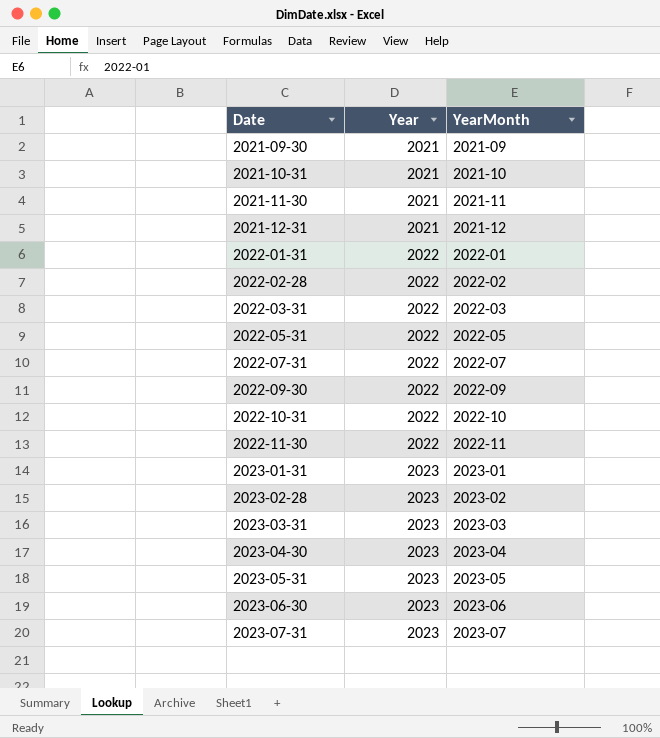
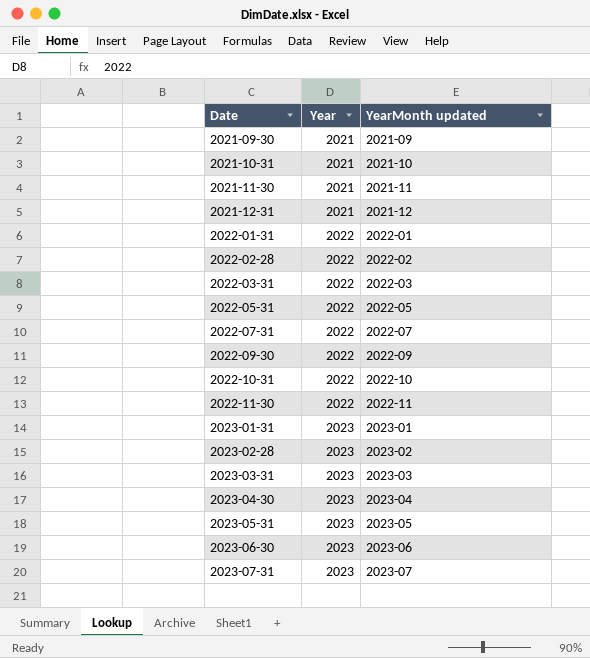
column name: YearMonth -> YearMonth updated

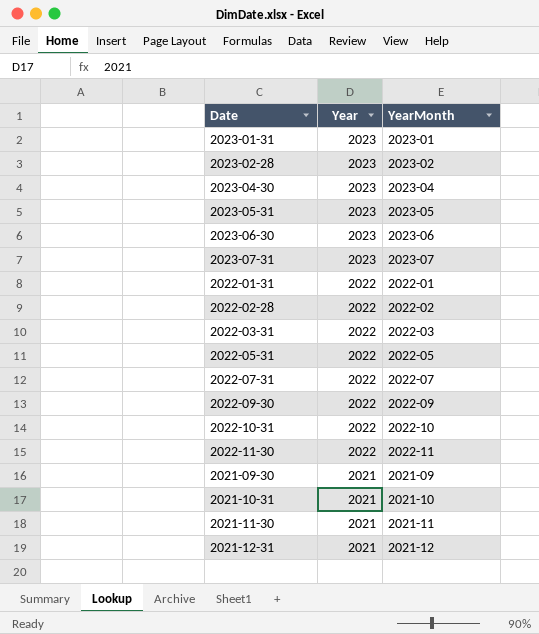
row order: Date ascending -> Year descending
column name: YearMonth updated -> YearMonth
row 2023-03-31: 2023 | 2023-03 -> none

